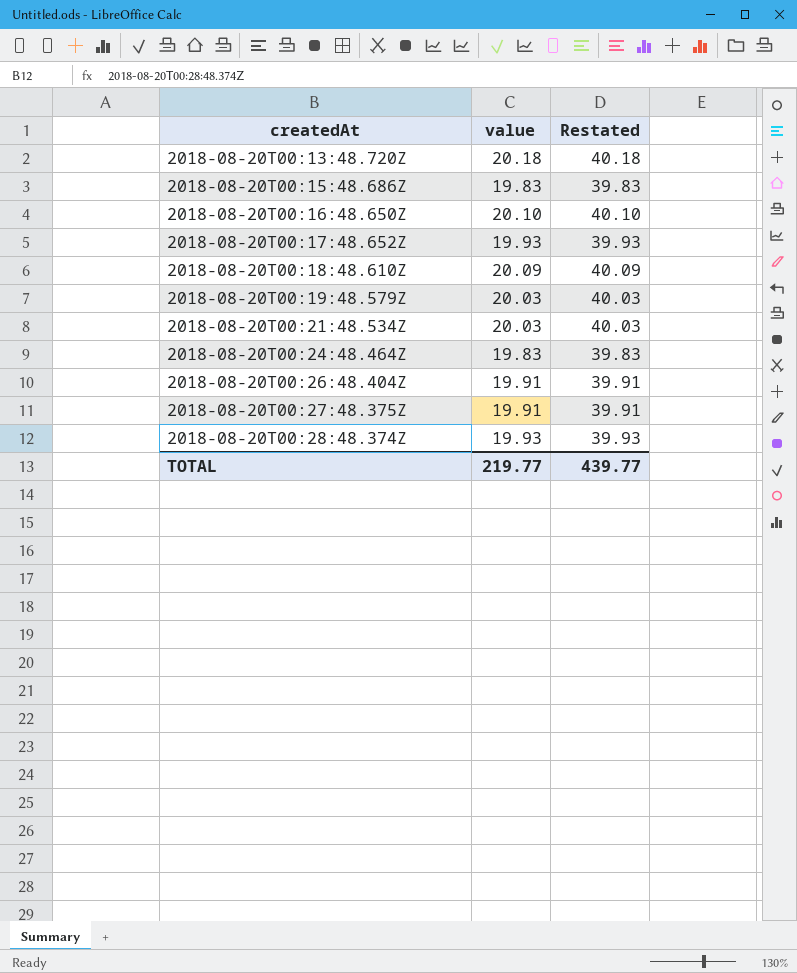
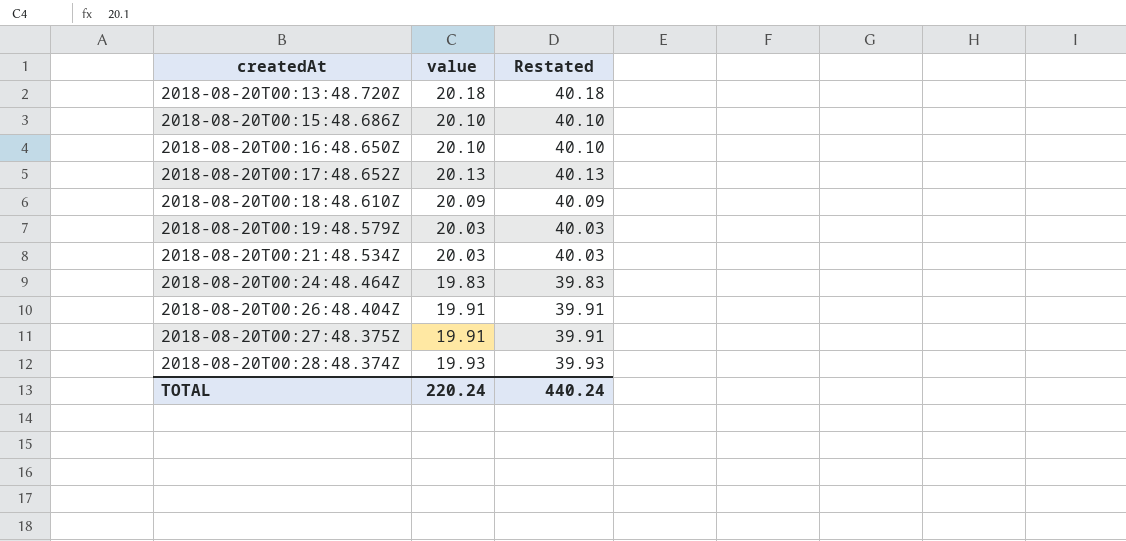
2018-08-20T00:15:48.686Z | value: 19.83 -> 20.10
2018-08-20T00:15:48.686Z | Restated: 39.83 -> 40.10
2018-08-20T00:17:48.652Z | value: 19.93 -> 20.13
2018-08-20T00:17:48.652Z | Restated: 39.93 -> 40.13
TOTAL | value: 219.77 -> 220.24
TOTAL | Restated: 439.77 -> 440.24

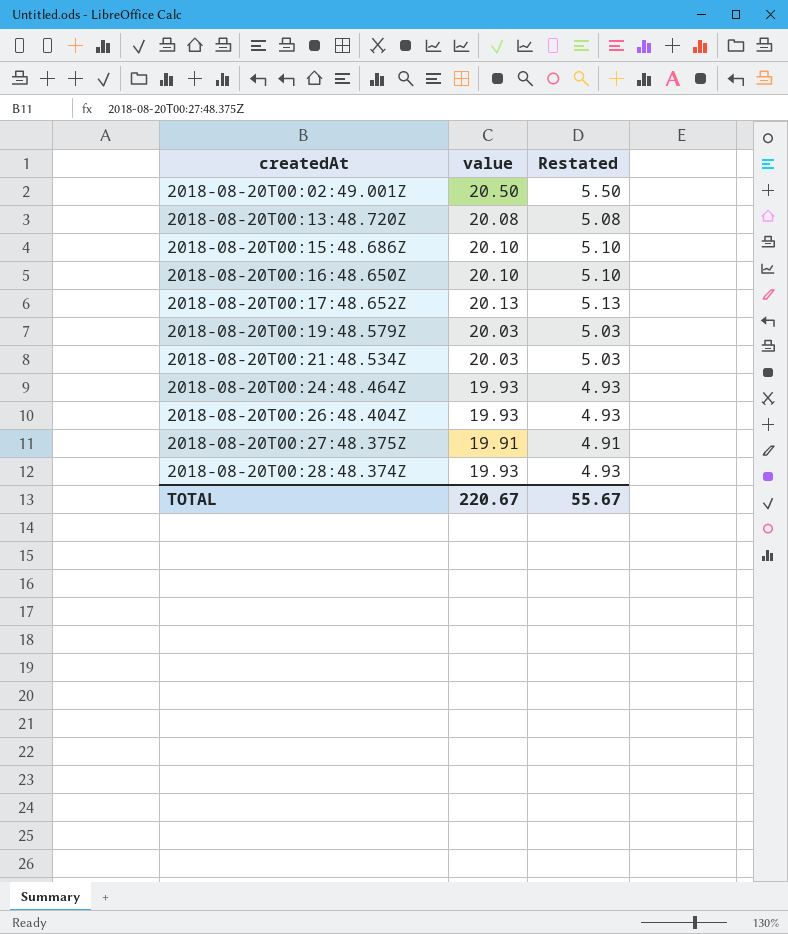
column Restated | formula: [value] + 20 -> [value] - 15
row 2018-08-20T00:18:48.610Z: 20.09 | 40.09 -> none
row 2018-08-20T00:02:49.001Z: none -> 20.50 | 5.50
2018-08-20T00:13:48.720Z | value: 20.18 -> 20.08
2018-08-20T00:24:48.464Z | value: 19.83 -> 19.93
2018-08-20T00:26:48.404Z | value: 19.91 -> 19.93
TOTAL | value: 220.24 -> 220.67
TOTAL | Restated: 440.24 -> 55.67

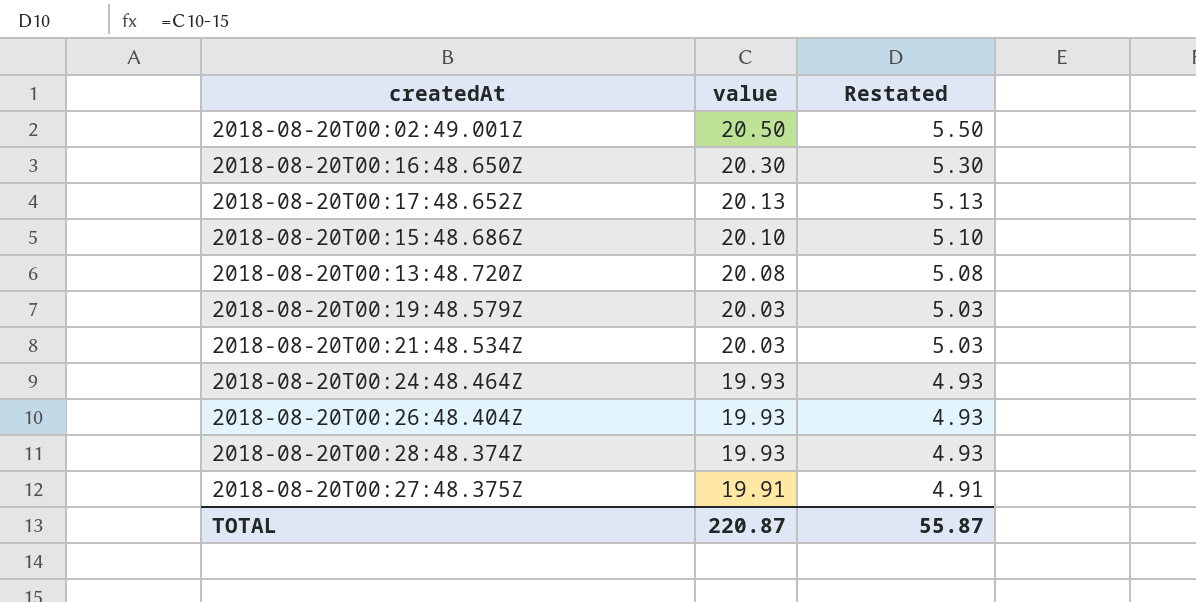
row order: createdAt ascending -> value descending
2018-08-20T00:16:48.650Z | value: 20.10 -> 20.30
2018-08-20T00:16:48.650Z | Restated: 5.10 -> 5.30
TOTAL | value: 220.67 -> 220.87
TOTAL | Restated: 55.67 -> 55.87

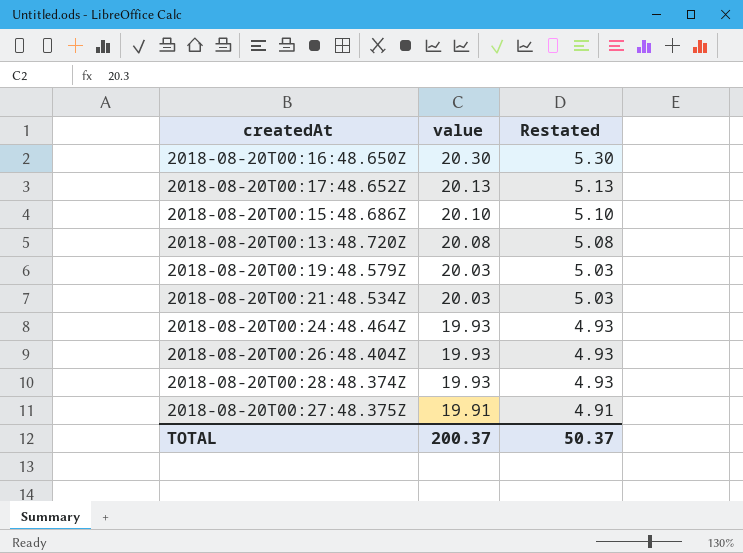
row 2018-08-20T00:02:49.001Z: 20.50 | 5.50 -> none
TOTAL | value: 220.87 -> 200.37
TOTAL | Restated: 55.87 -> 50.37

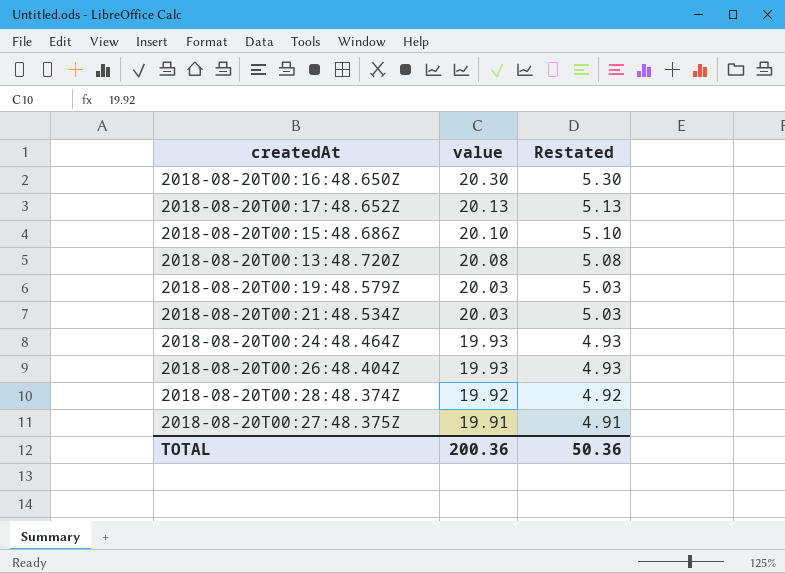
2018-08-20T00:28:48.374Z | value: 19.93 -> 19.92
2018-08-20T00:28:48.374Z | Restated: 4.93 -> 4.92
TOTAL | value: 200.37 -> 200.36
TOTAL | Restated: 50.37 -> 50.36

